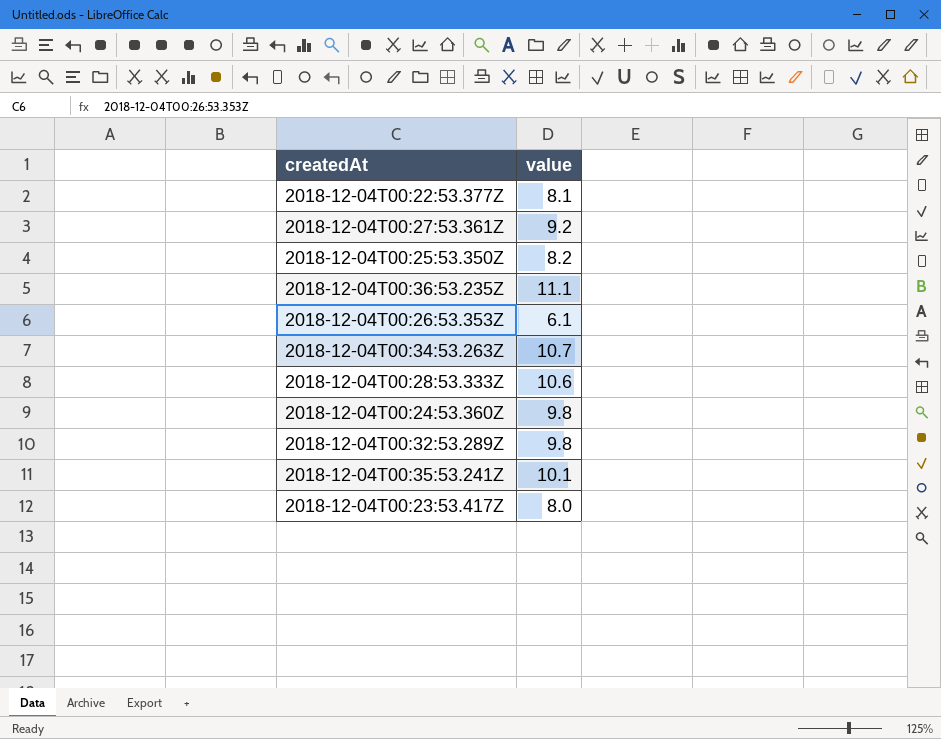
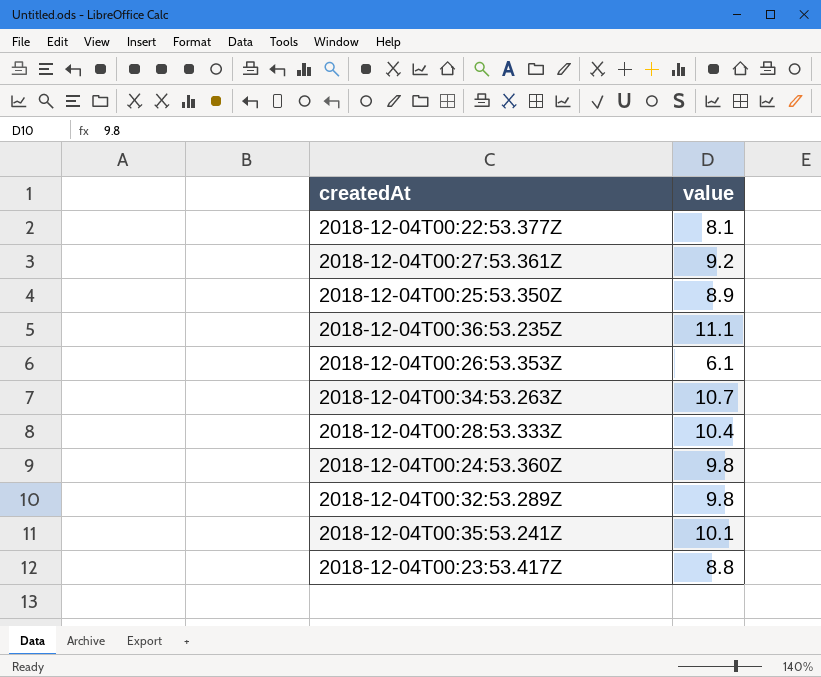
2018-12-04T00:25:53.350Z | value: 8.2 -> 8.9
2018-12-04T00:28:53.333Z | value: 10.6 -> 10.4
2018-12-04T00:23:53.417Z | value: 8.0 -> 8.8

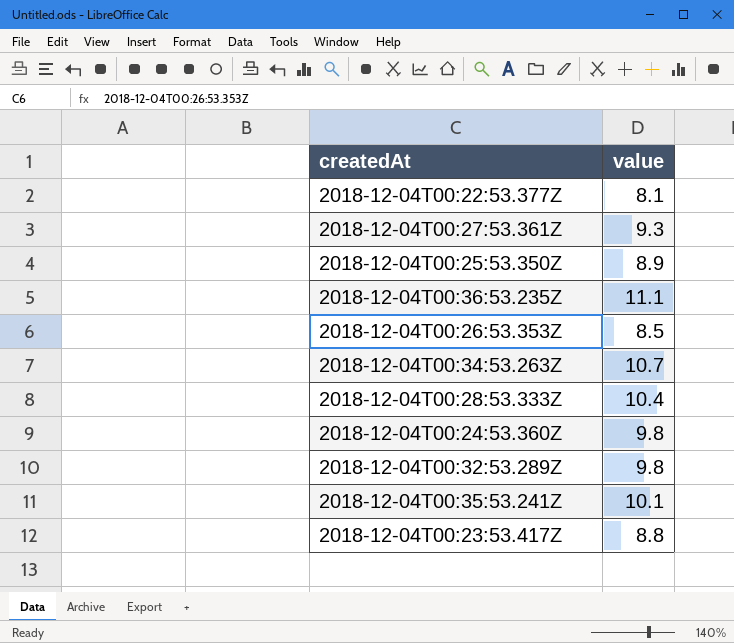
2018-12-04T00:27:53.361Z | value: 9.2 -> 9.3
2018-12-04T00:26:53.353Z | value: 6.1 -> 8.5

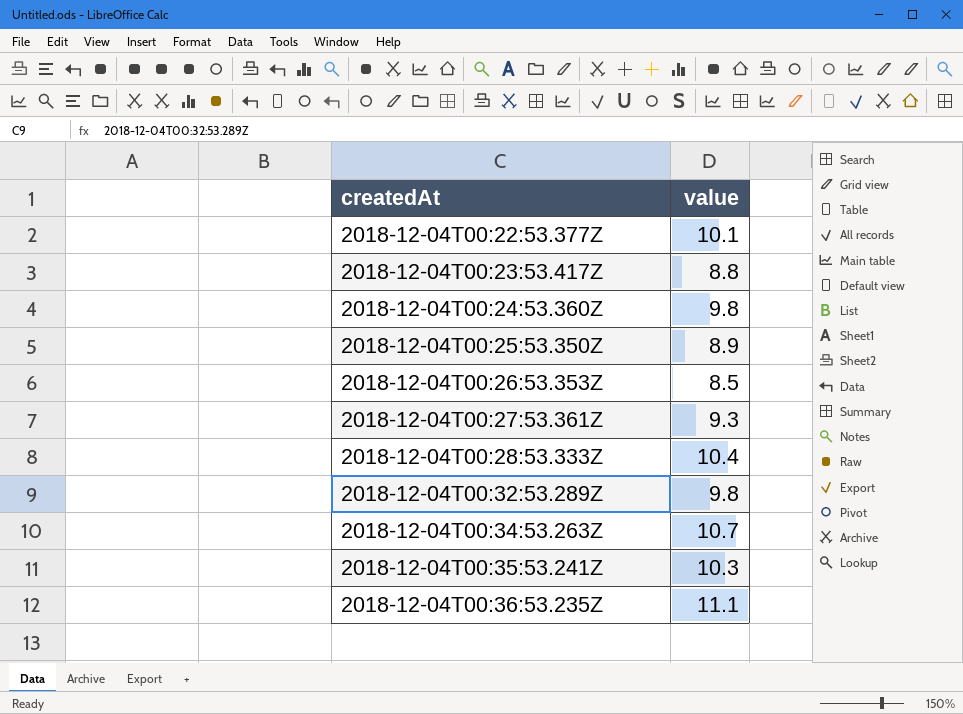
row order: none -> createdAt ascending
2018-12-04T00:22:53.377Z | value: 8.1 -> 10.1
2018-12-04T00:35:53.241Z | value: 10.1 -> 10.3

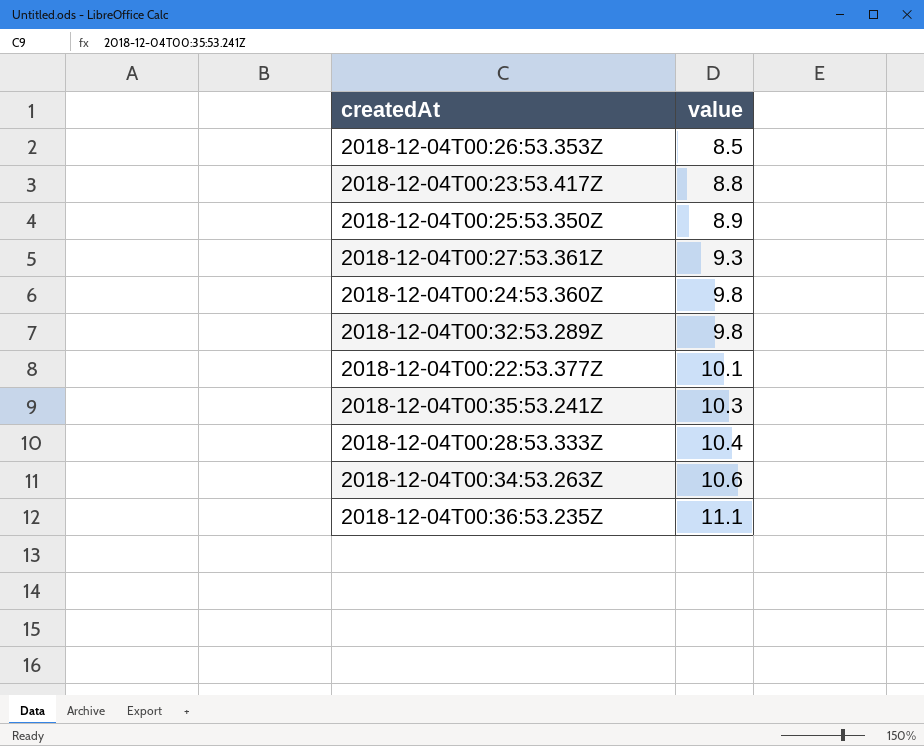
row order: createdAt ascending -> value ascending
2018-12-04T00:34:53.263Z | value: 10.7 -> 10.6

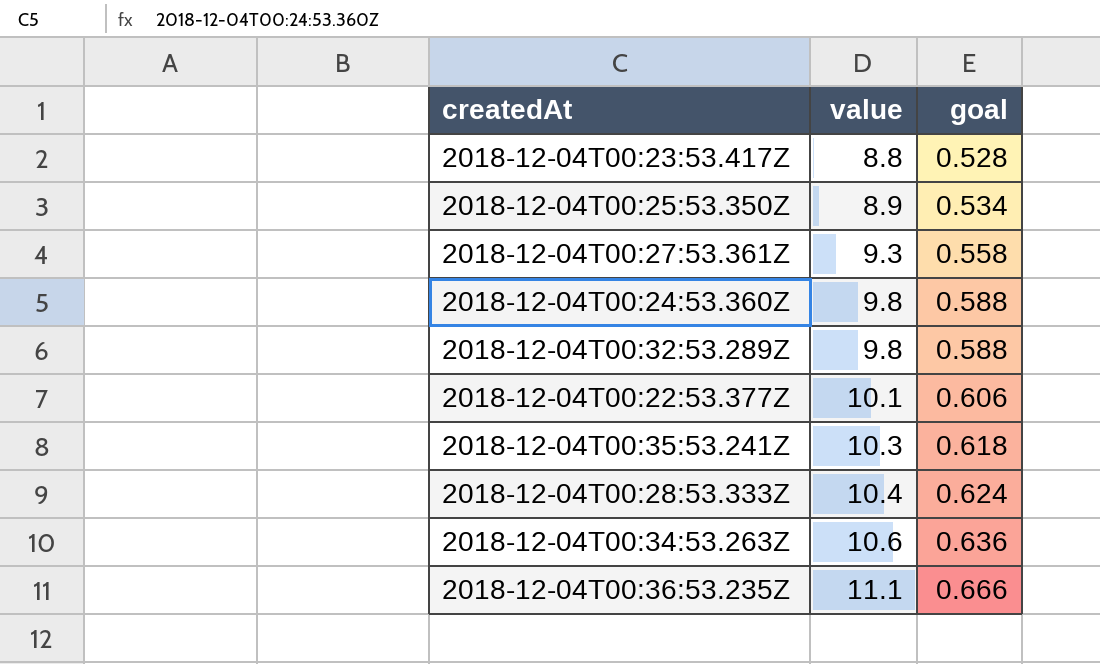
column goal | formula: none -> [value] * 0.06
row 2018-12-04T00:26:53.353Z: 8.5 -> none

